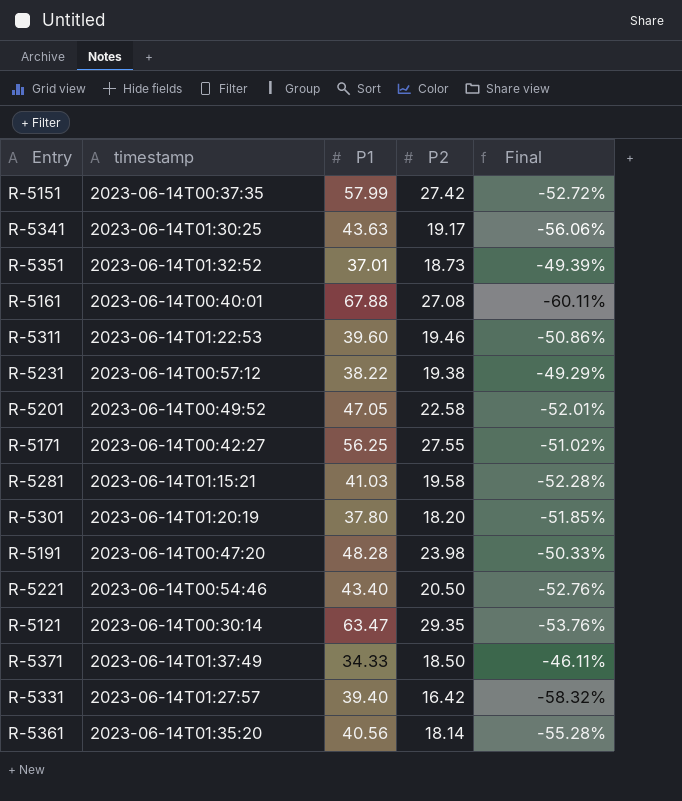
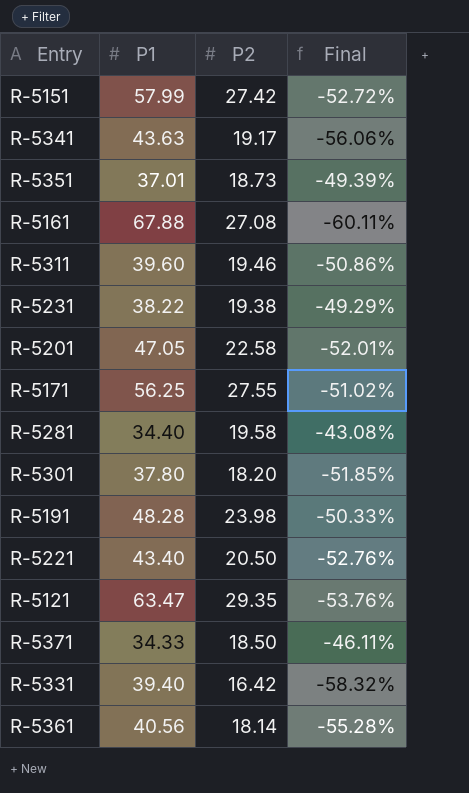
column timestamp | position: 2 -> none
R-5281 | P1: 41.03 -> 34.40
R-5281 | Final: -52.28% -> -43.08%

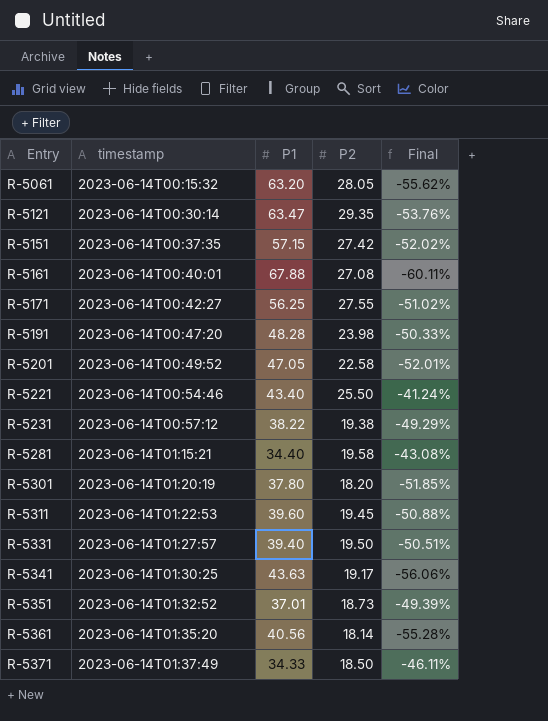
row order: none -> Entry ascending
column timestamp | position: none -> 2
row R-5061: none -> 2023-06-14T00:15:32 | 63.20 | 28.05 | -55.62%
R-5151 | P1: 57.99 -> 57.15
R-5151 | Final: -52.72% -> -52.02%
R-5221 | P2: 20.50 -> 25.50
R-5221 | Final: -52.76% -> -41.24%
R-5311 | P2: 19.46 -> 19.45
R-5311 | Final: -50.86% -> -50.88%
R-5331 | P2: 16.42 -> 19.50
R-5331 | Final: -58.32% -> -50.51%

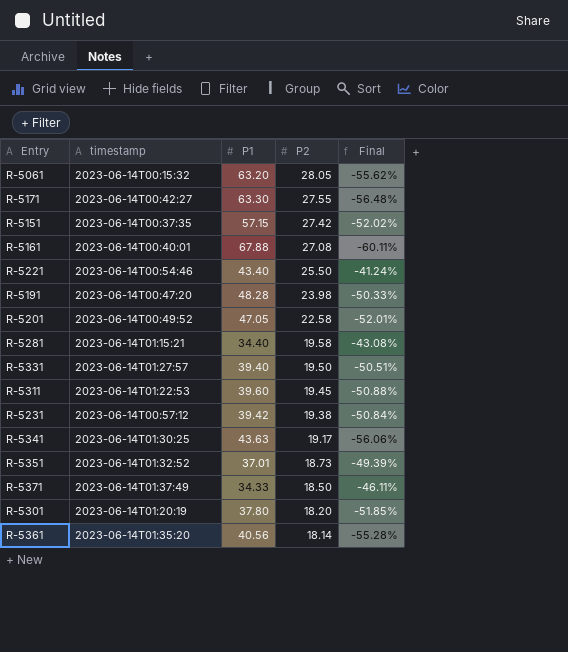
row order: Entry ascending -> P2 descending
row R-5121: 2023-06-14T00:30:14 | 63.47 | 29.35 | -53.76% -> none
R-5171 | P1: 56.25 -> 63.30
R-5171 | Final: -51.02% -> -56.48%
R-5231 | P1: 38.22 -> 39.42
R-5231 | Final: -49.29% -> -50.84%

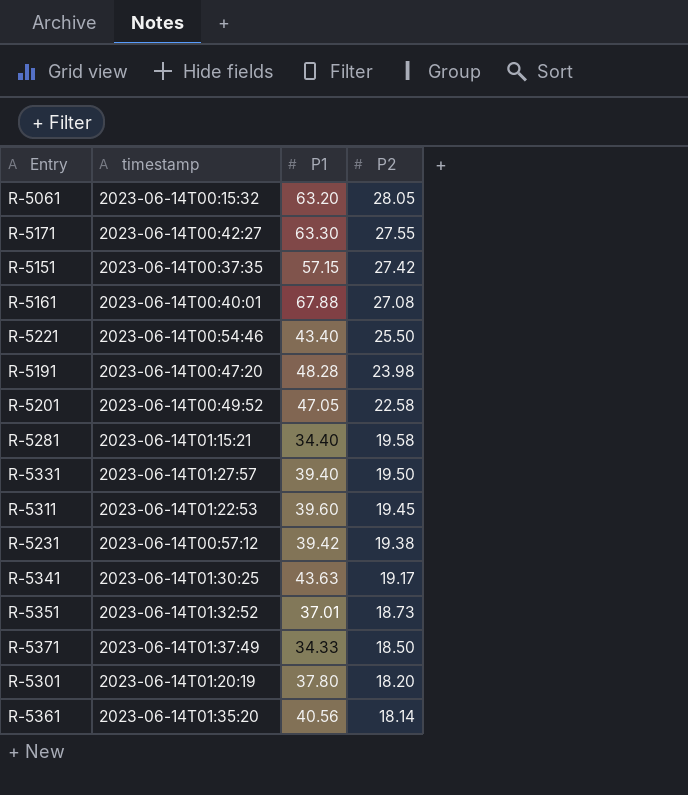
column Final | formula: ([P2] - [P1]) / [P1] -> none

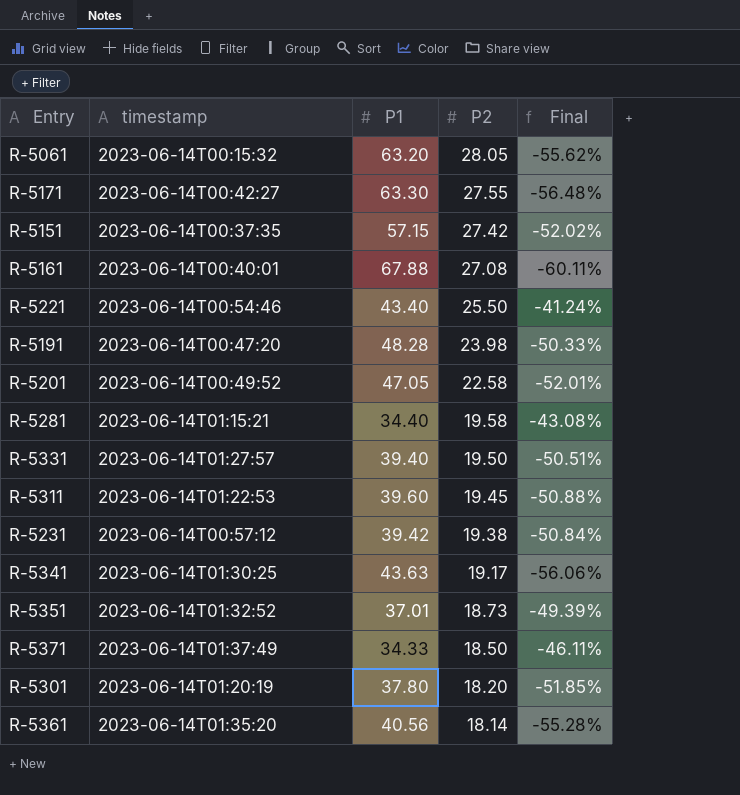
column Final | formula: none -> ([P2] - [P1]) / [P1]

